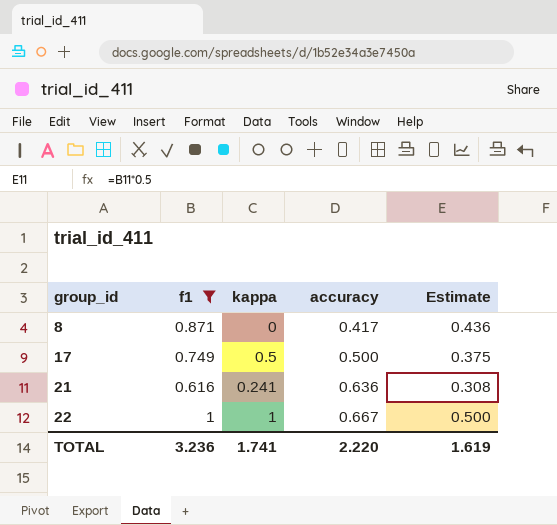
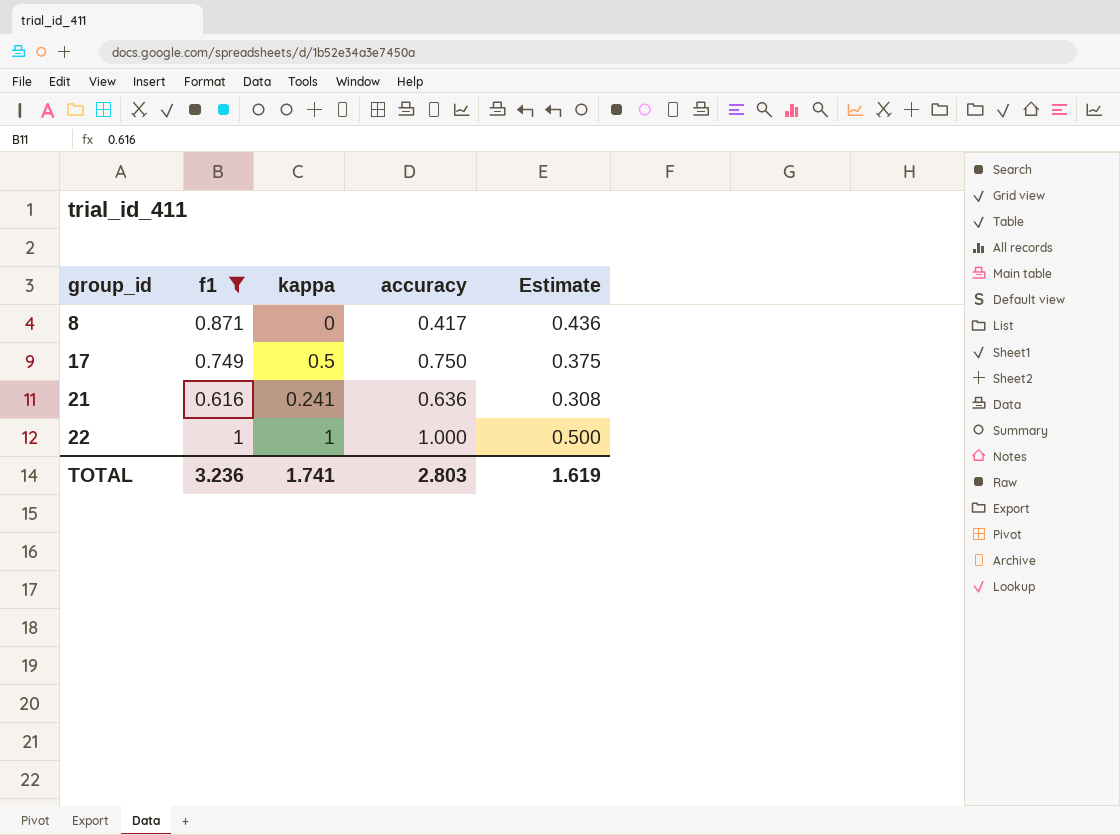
17 | accuracy: 0.500 -> 0.750
22 | accuracy: 0.667 -> 1.000
TOTAL | accuracy: 2.220 -> 2.803

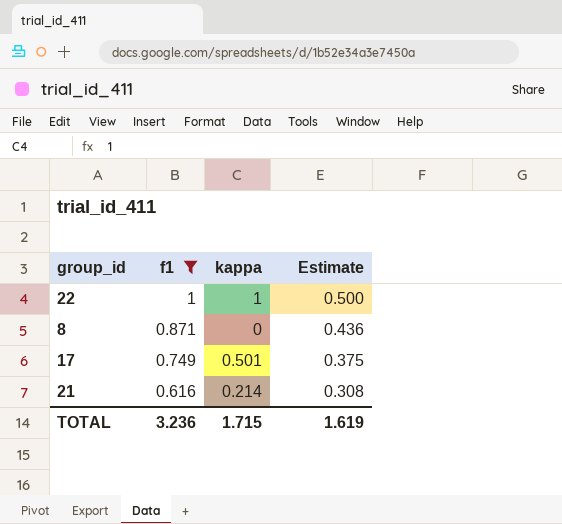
row order: group_id ascending -> f1 descending
column accuracy | position: 4 -> none
17 | kappa: 0.5 -> 0.501
21 | kappa: 0.241 -> 0.214
TOTAL | kappa: 1.741 -> 1.715

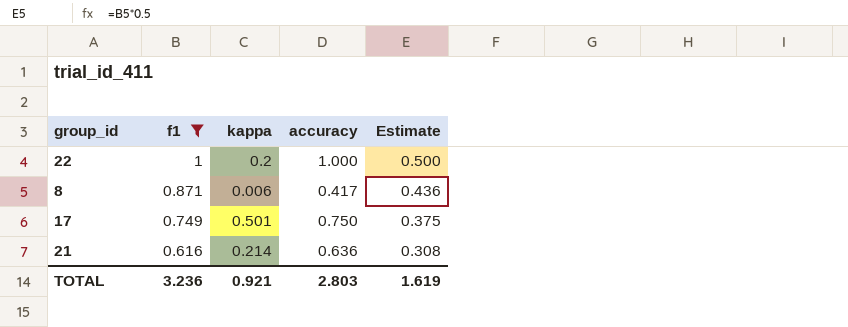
column accuracy | position: none -> 4
22 | kappa: 1 -> 0.2
8 | kappa: 0 -> 0.006
TOTAL | kappa: 1.715 -> 0.921

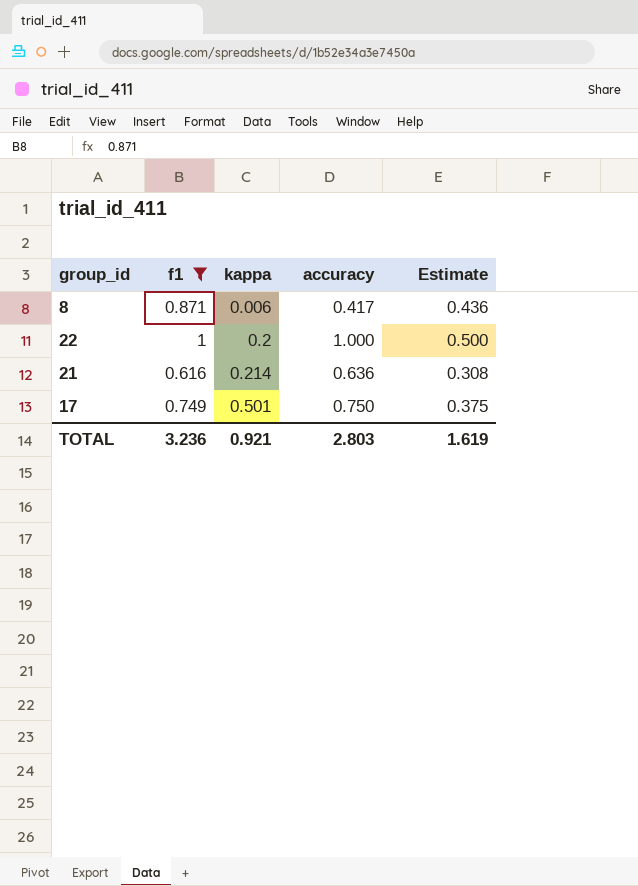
row order: f1 descending -> kappa ascending

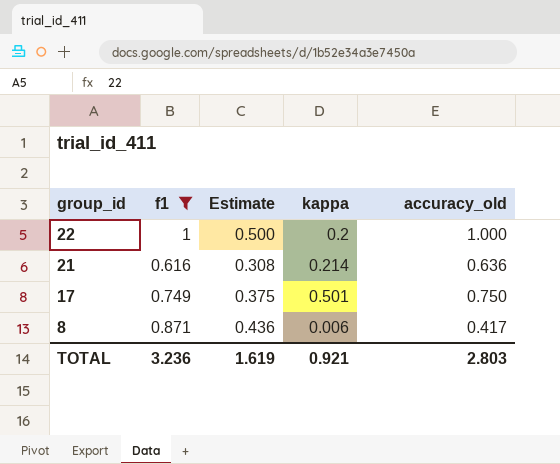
row order: kappa ascending -> group_id descending
column Estimate | position: 5 -> 3
column name: accuracy -> accuracy_old

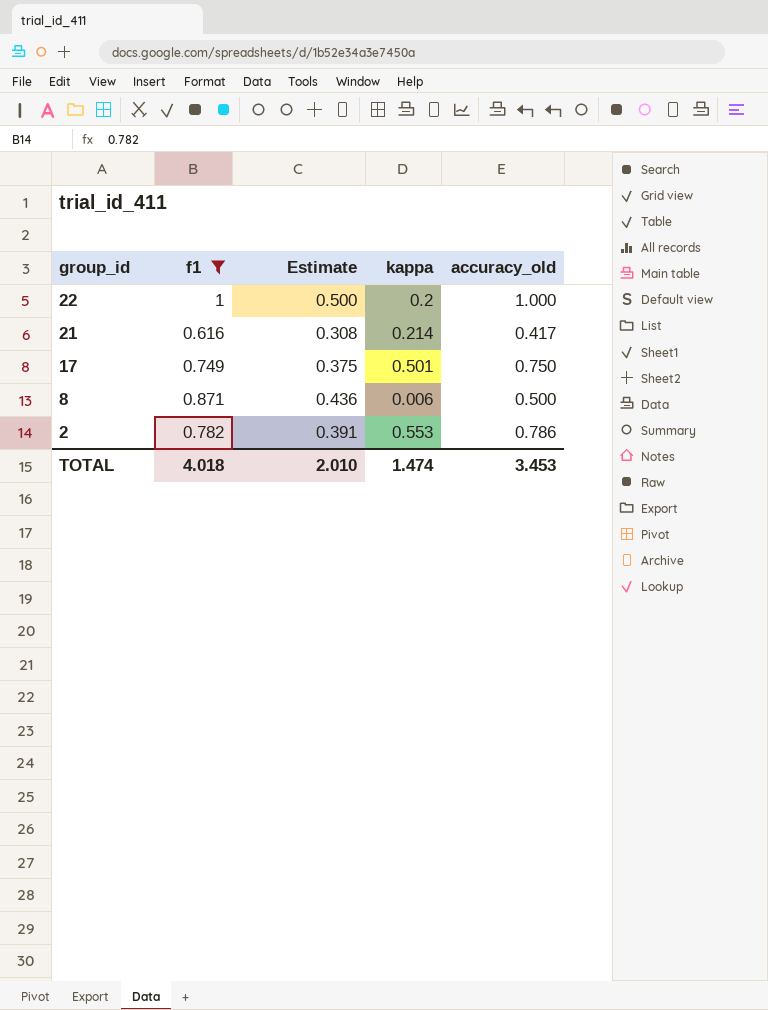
21 | accuracy_old: 0.636 -> 0.417
8 | accuracy_old: 0.417 -> 0.500
row 2: none -> 0.782 | 0.391 | 0.553 | 0.786
TOTAL | f1: 3.236 -> 4.018
TOTAL | Estimate: 1.619 -> 2.010
TOTAL | kappa: 0.921 -> 1.474
TOTAL | accuracy_old: 2.803 -> 3.453

